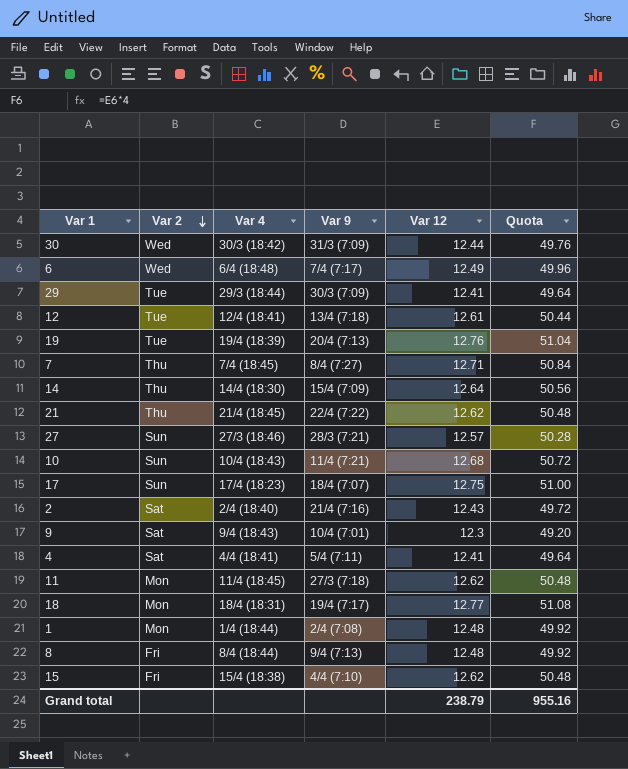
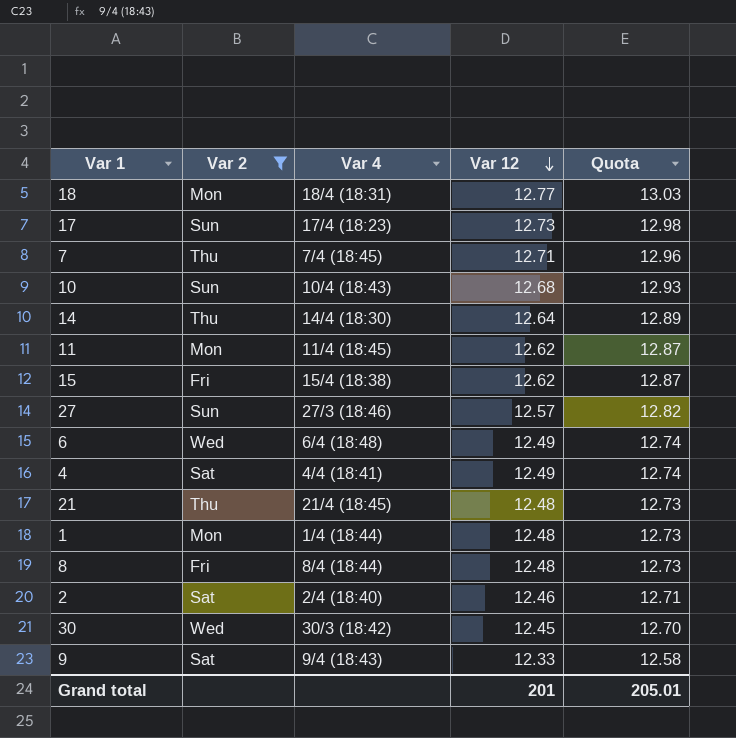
filter: none -> Var 2 != Tue
row order: Var 2 descending -> Var 12 descending
column Var 9 | position: 4 -> none
column Quota | formula: [Var 12] * 4 -> [Var 12] * 1.02
17 | Var 12: 12.75 -> 12.73
4 | Var 12: 12.41 -> 12.49
21 | Var 12: 12.62 -> 12.48
2 | Var 12: 12.43 -> 12.46
30 | Var 12: 12.44 -> 12.45
9 | Var 12: 12.3 -> 12.33
Grand total | Var 12: 238.79 -> 201
Grand total | Quota: 955.16 -> 205.01

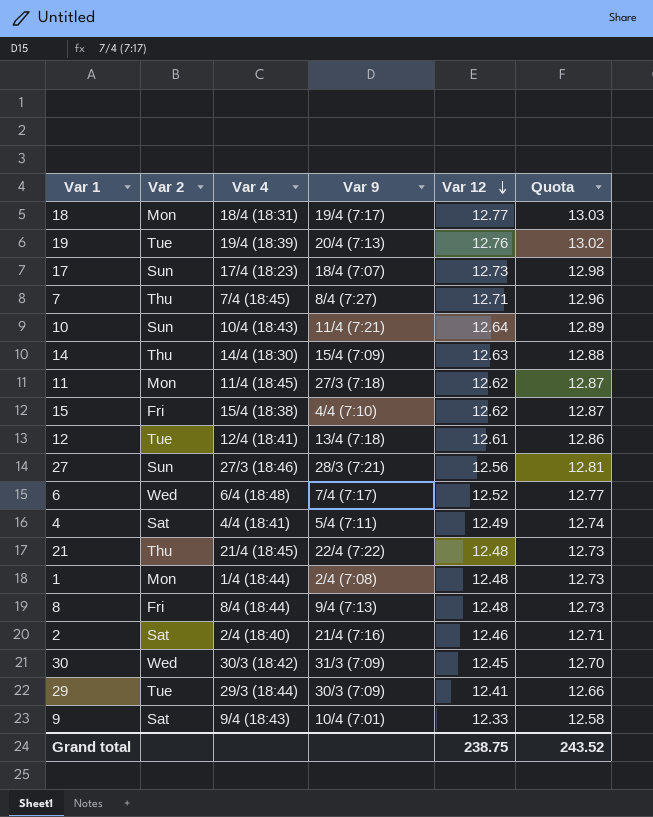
filter: Var 2 != Tue -> none
column Var 9 | position: none -> 4
10 | Var 12: 12.68 -> 12.64
10 | Quota: 12.93 -> 12.89
14 | Var 12: 12.64 -> 12.63
14 | Quota: 12.89 -> 12.88
27 | Var 12: 12.57 -> 12.56
27 | Quota: 12.82 -> 12.81
6 | Var 12: 12.49 -> 12.52
6 | Quota: 12.74 -> 12.77
Grand total | Var 12: 201 -> 238.75
Grand total | Quota: 205.01 -> 243.52

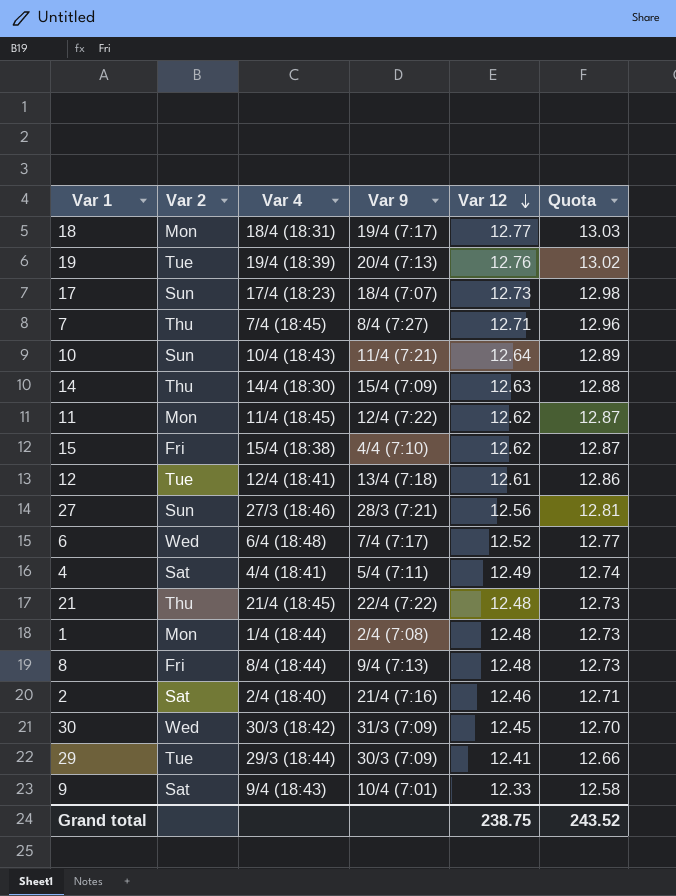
11 | Var 9: 27/3 (7:18) -> 12/4 (7:22)

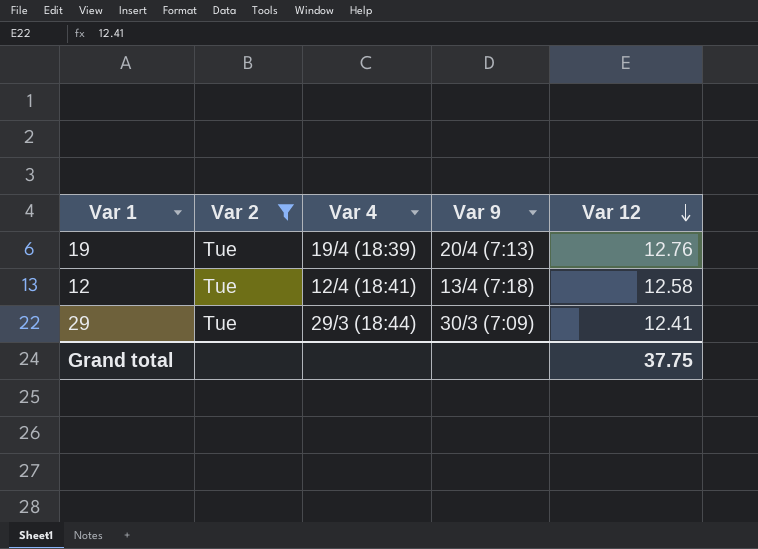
filter: none -> Var 2 = Tue
column Quota | formula: [Var 12] * 1.02 -> none
12 | Var 12: 12.61 -> 12.58
Grand total | Var 12: 238.75 -> 37.75

